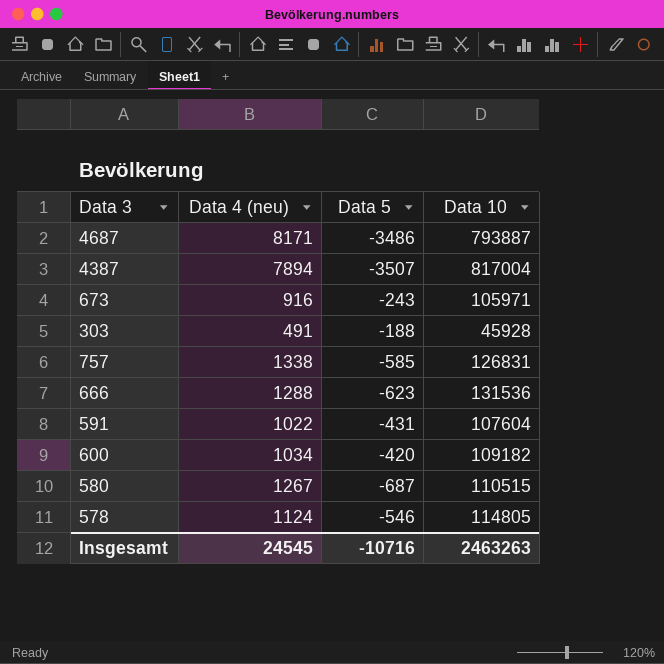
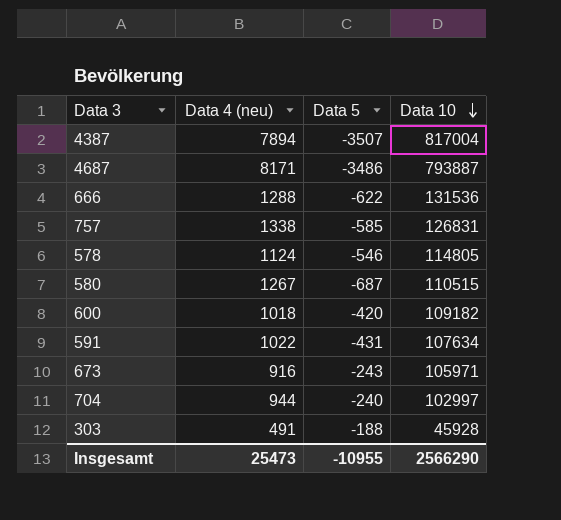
row order: none -> Data 10 descending
666 | Data 5: -623 -> -622
600 | Data 4 (neu): 1034 -> 1018
591 | Data 10: 107604 -> 107634
row 704: none -> 944 | -240 | 102997
Insgesamt | Data 4 (neu): 24545 -> 25473
Insgesamt | Data 5: -10716 -> -10955
Insgesamt | Data 10: 2463263 -> 2566290

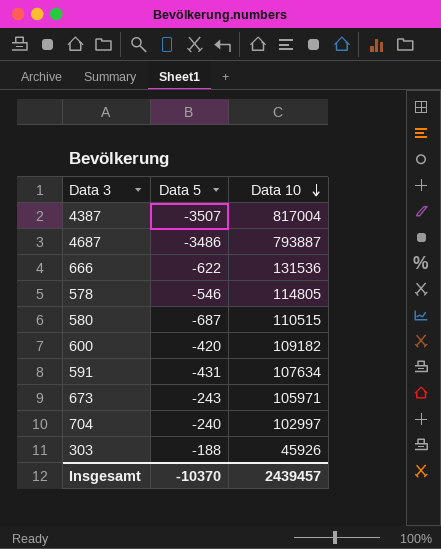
column Data 4 (neu) | position: 2 -> none
row 757: 1338 | -585 | 126831 -> none
303 | Data 10: 45928 -> 45926
Insgesamt | Data 5: -10955 -> -10370
Insgesamt | Data 10: 2566290 -> 2439457

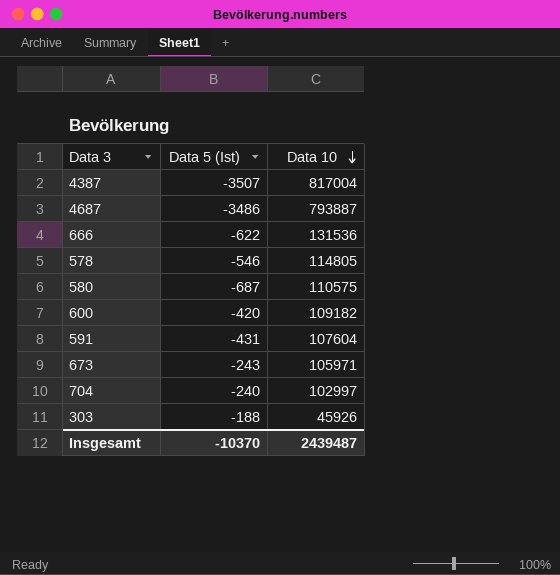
column name: Data 5 -> Data 5 (Ist)
580 | Data 10: 110515 -> 110575
591 | Data 10: 107634 -> 107604
Insgesamt | Data 10: 2439457 -> 2439487

